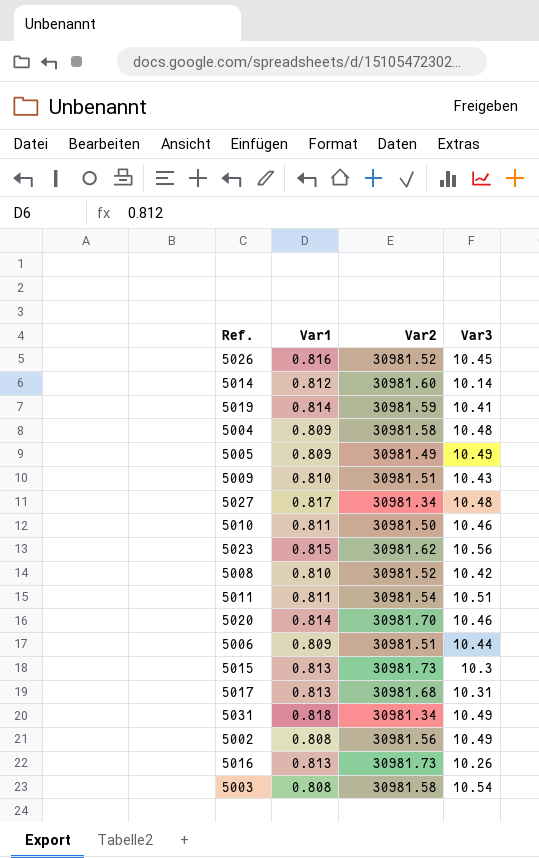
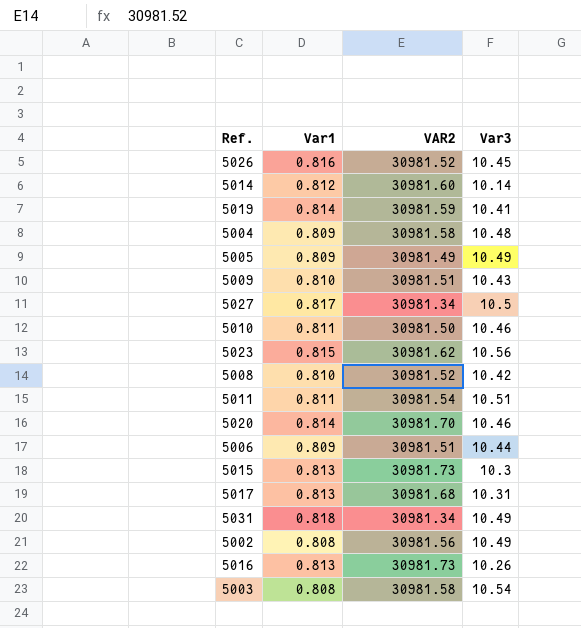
column name: Var2 -> VAR2
5027 | Var3: 10.48 -> 10.5

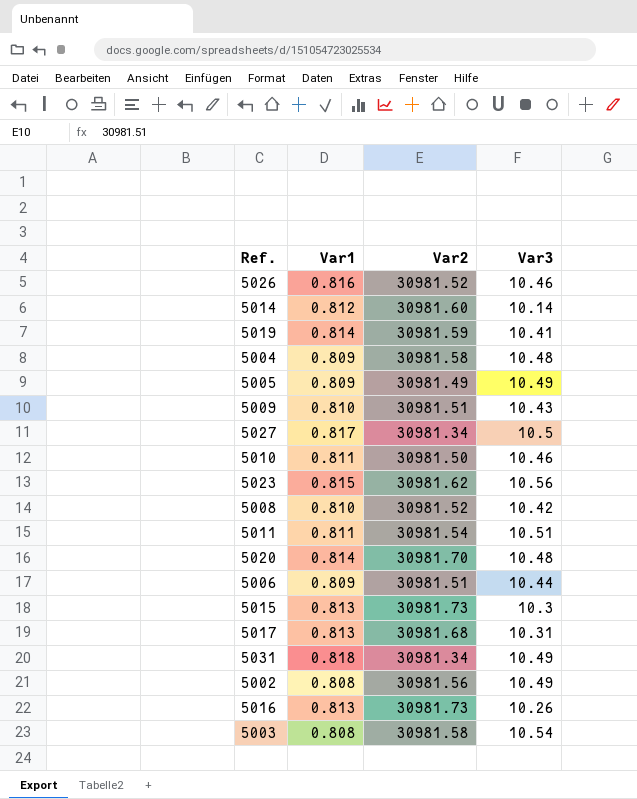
column name: VAR2 -> Var2
5026 | Var3: 10.45 -> 10.46
5020 | Var3: 10.46 -> 10.48

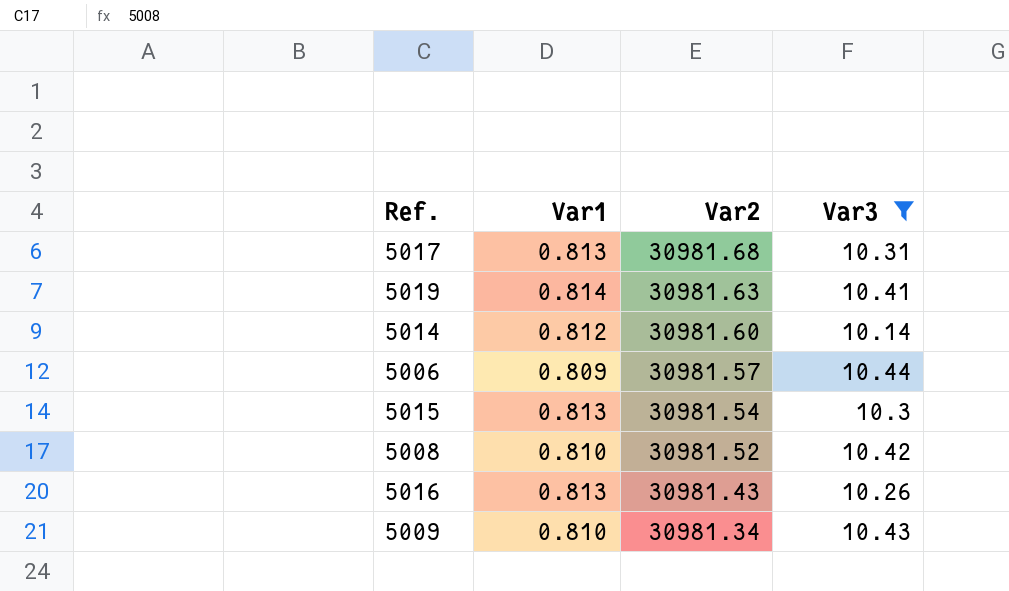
filter: none -> Var3 <= 10.44
row order: none -> Var2 descending
5019 | Var2: 30981.59 -> 30981.63
5006 | Var2: 30981.51 -> 30981.57
5015 | Var2: 30981.73 -> 30981.54
5016 | Var2: 30981.73 -> 30981.43
5009 | Var2: 30981.51 -> 30981.34

